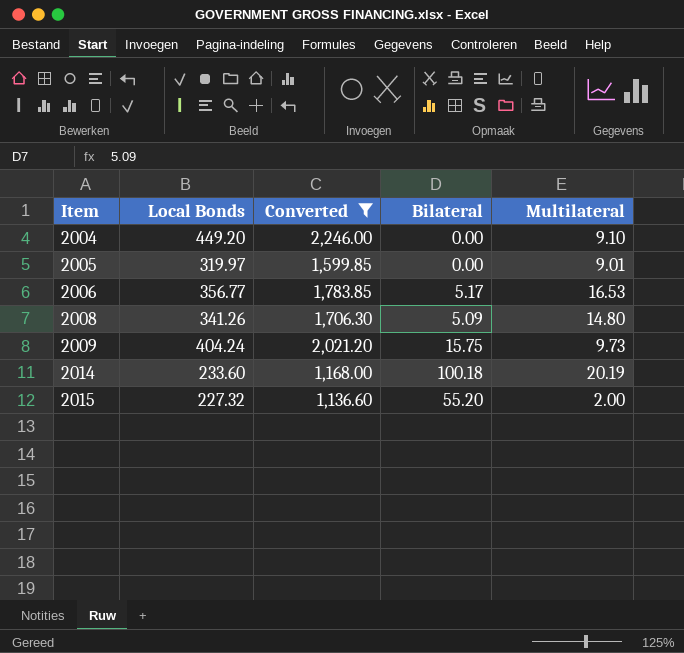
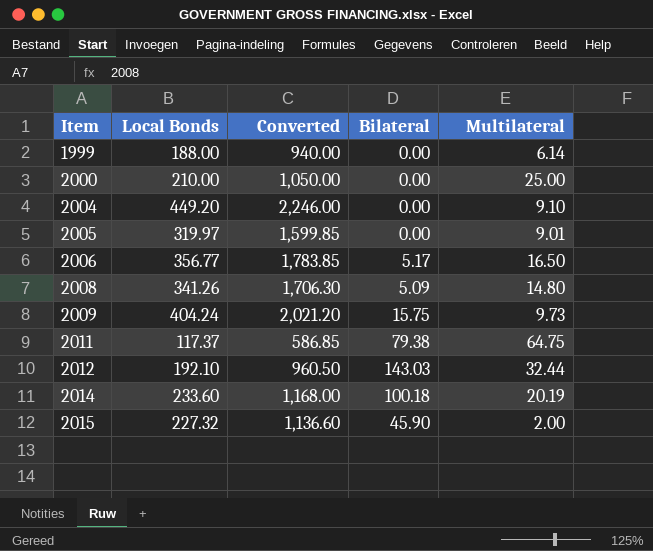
filter: Converted >= 1,136.60 -> none
2006 | Multilateral: 16.53 -> 16.50
2015 | Bilateral: 55.20 -> 45.90

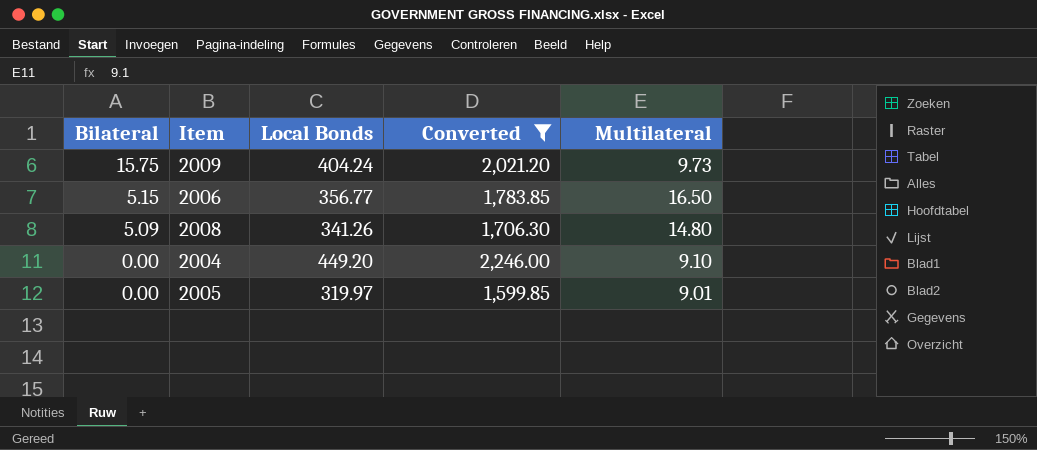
filter: none -> Converted >= 1,599.85
row order: Item ascending -> Bilateral descending
column Bilateral | position: 4 -> 1
2006 | Bilateral: 5.17 -> 5.15

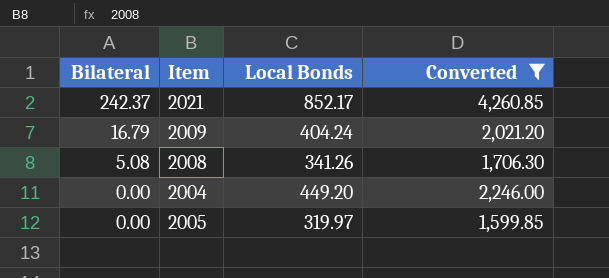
column Multilateral | position: 5 -> none
row 2006: 5.15 | 356.77 | 1,783.85 | 16.50 -> none
row 2021: none -> 242.37 | 852.17 | 4,260.85
2009 | Bilateral: 15.75 -> 16.79
2008 | Bilateral: 5.09 -> 5.08

